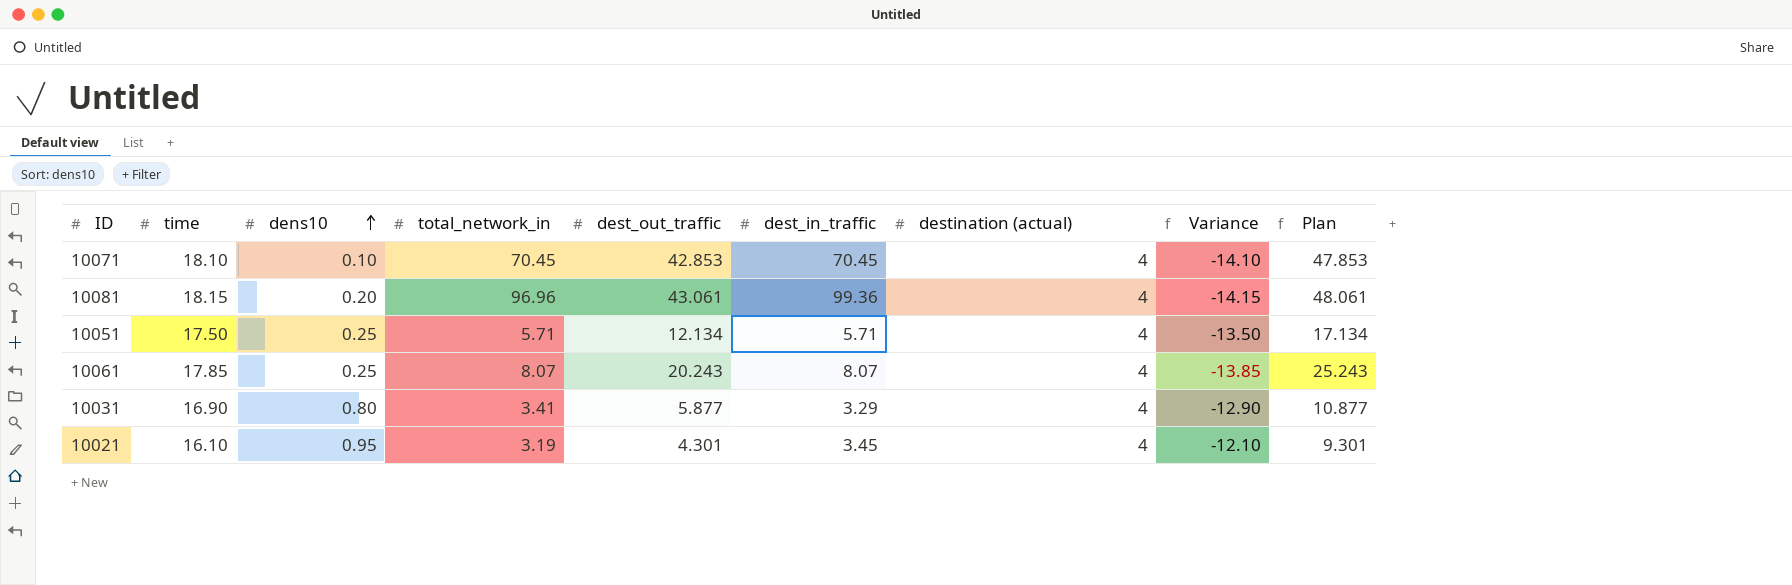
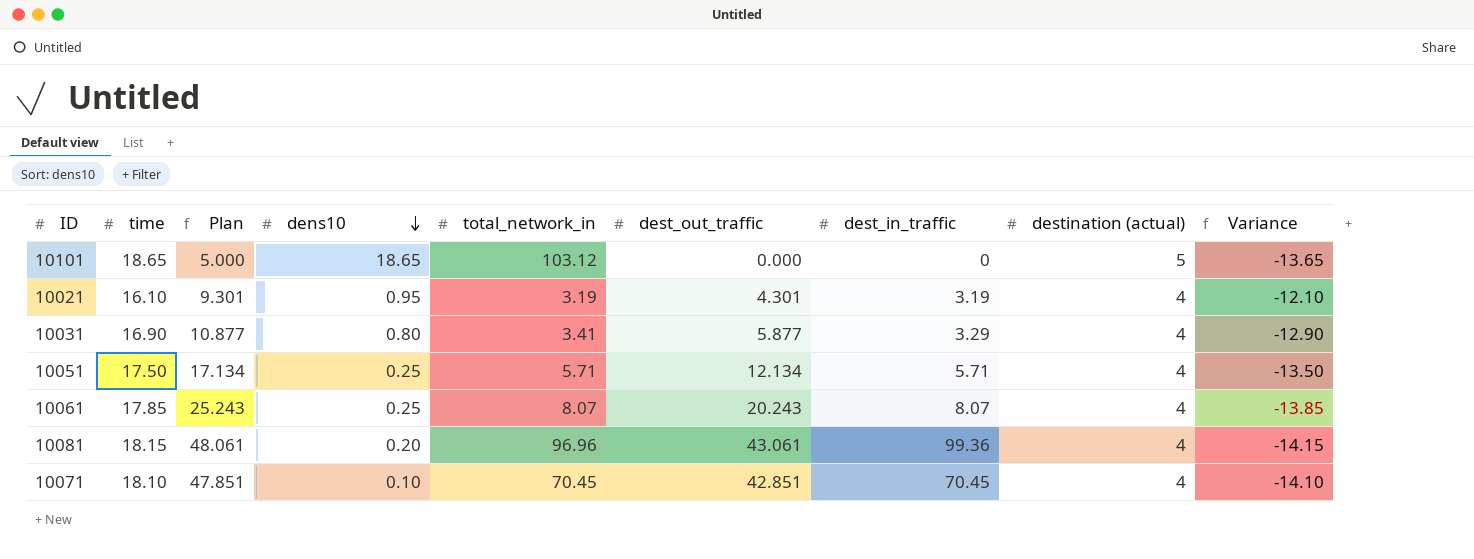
row order: dens10 ascending -> dens10 descending
column Plan | position: 9 -> 3
row 10101: none -> 18.65 | 5.000 | 18.65 | 103.12 | 0.000 | 0 | 5 | -13.65
10021 | dest_in_traffic: 3.45 -> 3.19
10071 | Plan: 47.853 -> 47.851
10071 | dest_out_traffic: 42.853 -> 42.851

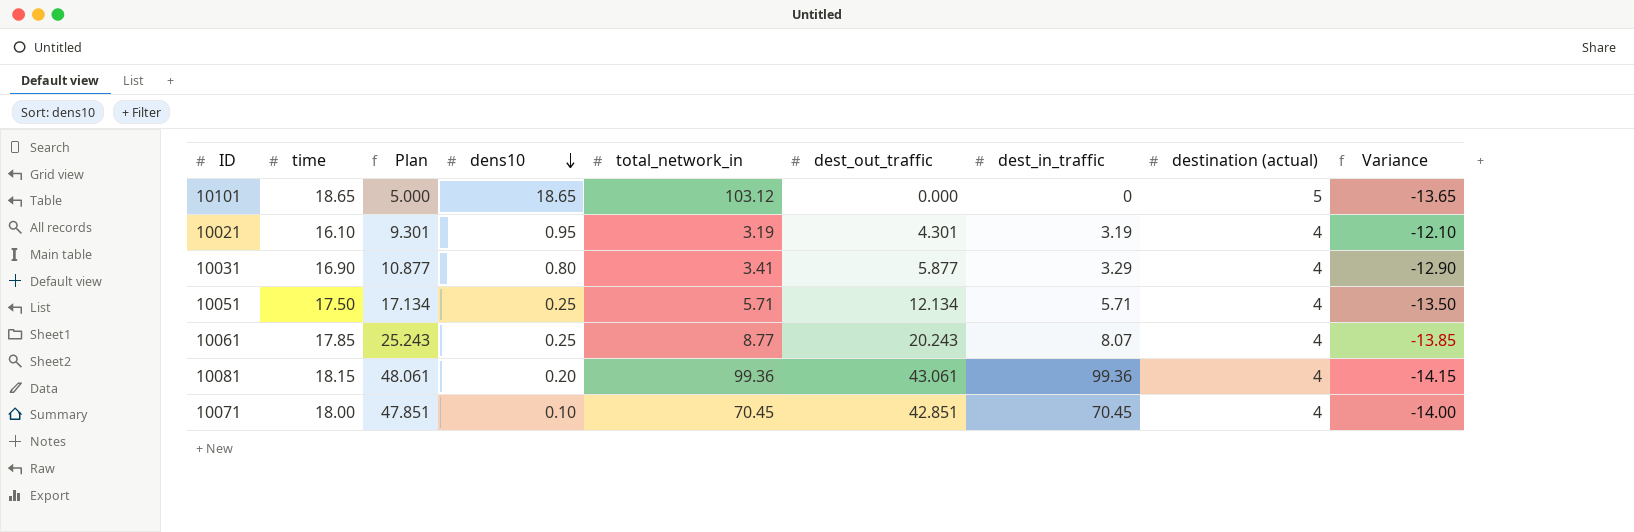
10061 | total_network_in: 8.07 -> 8.77
10081 | total_network_in: 96.96 -> 99.36
10071 | time: 18.10 -> 18.00
10071 | Variance: -14.10 -> -14.00

